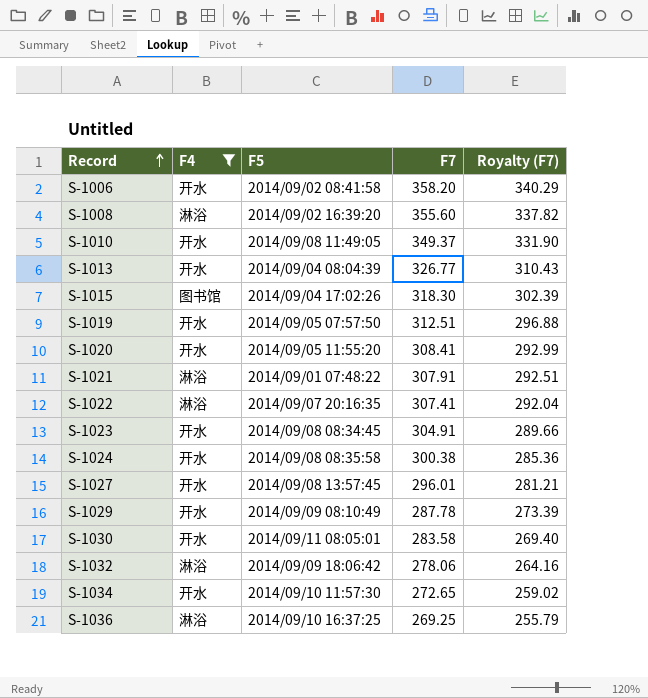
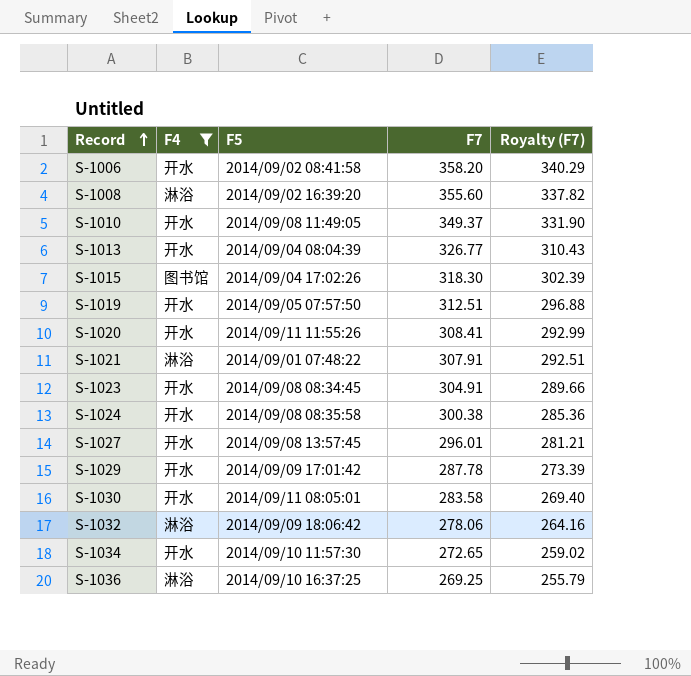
row S-1022: 淋浴 | 2014/09/07 20:16:35 | 307.41 | 292.04 -> none
S-1020 | F5: 2014/09/05 11:55:20 -> 2014/09/11 11:55:26
S-1029 | F5: 2014/09/09 08:10:49 -> 2014/09/09 17:01:42

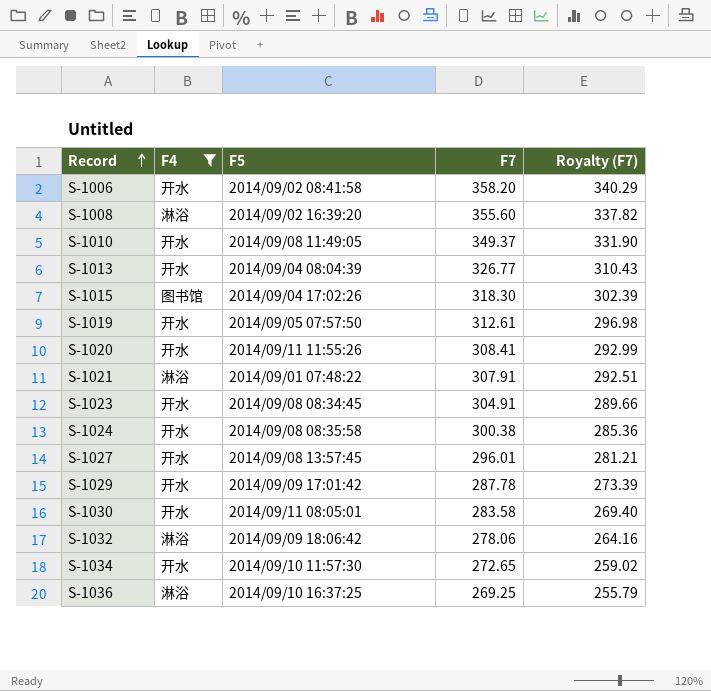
S-1019 | F7: 312.51 -> 312.61
S-1019 | Royalty (F7): 296.88 -> 296.98

